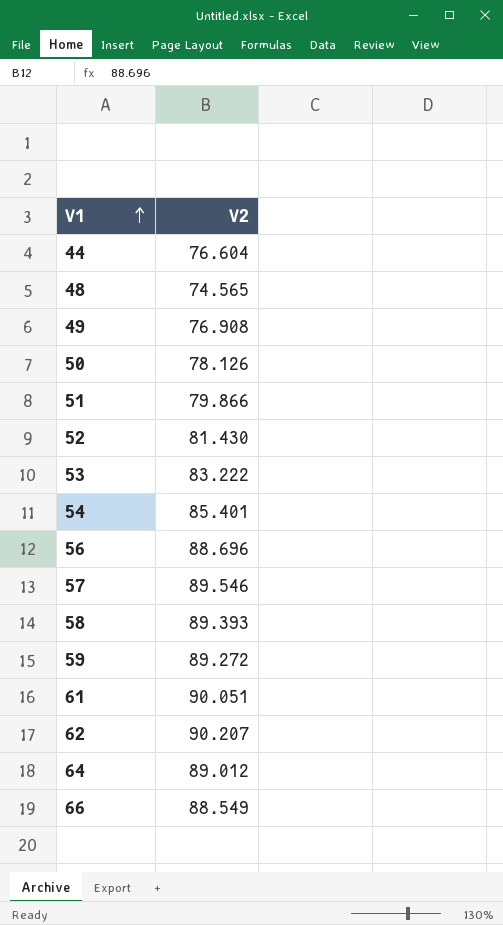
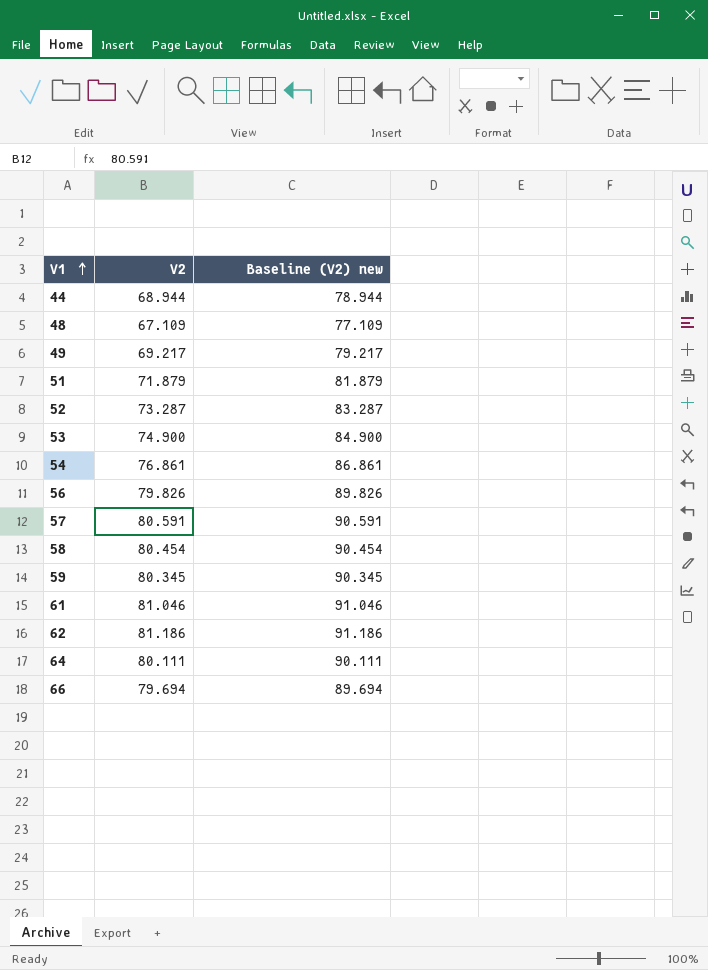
column Baseline (V2) new | formula: none -> [V2] + 10
row 50: 78.126 -> none
44 | V2: 76.604 -> 68.944
48 | V2: 74.565 -> 67.109
49 | V2: 76.908 -> 69.217
51 | V2: 79.866 -> 71.879
52 | V2: 81.430 -> 73.287
53 | V2: 83.222 -> 74.900
54 | V2: 85.401 -> 76.861
56 | V2: 88.696 -> 79.826
57 | V2: 89.546 -> 80.591
58 | V2: 89.393 -> 80.454
59 | V2: 89.272 -> 80.345
61 | V2: 90.051 -> 81.046
62 | V2: 90.207 -> 81.186
64 | V2: 89.012 -> 80.111
66 | V2: 88.549 -> 79.694

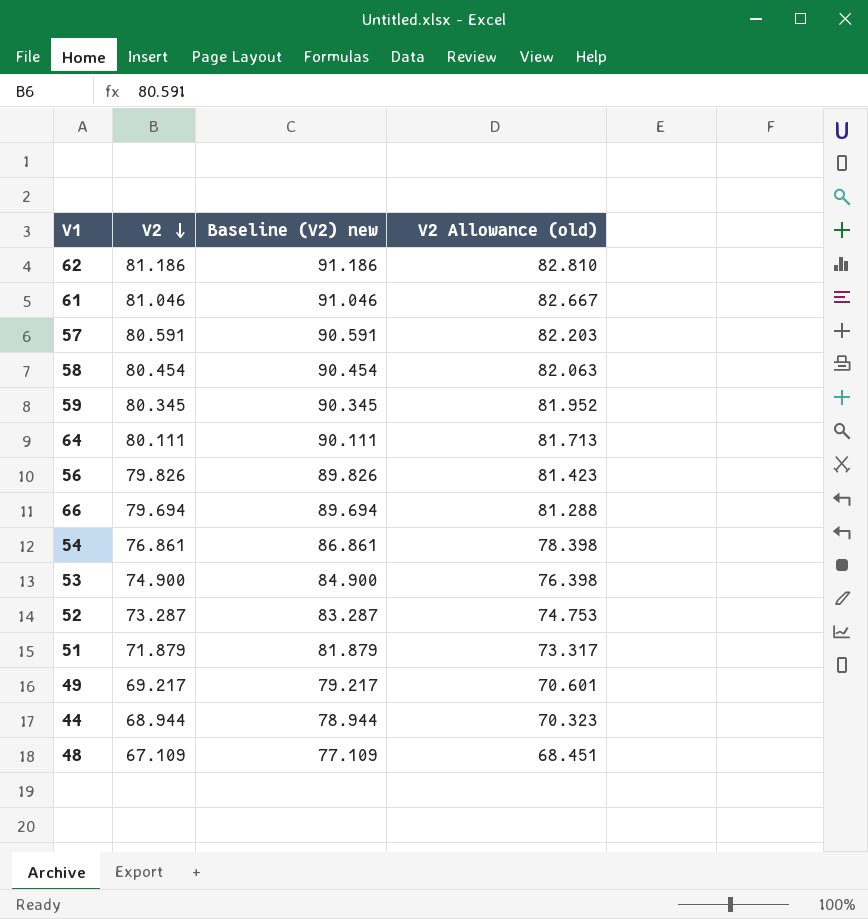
row order: V1 ascending -> V2 descending
column V2 Allowance (old) | formula: none -> [V2] * 1.02

